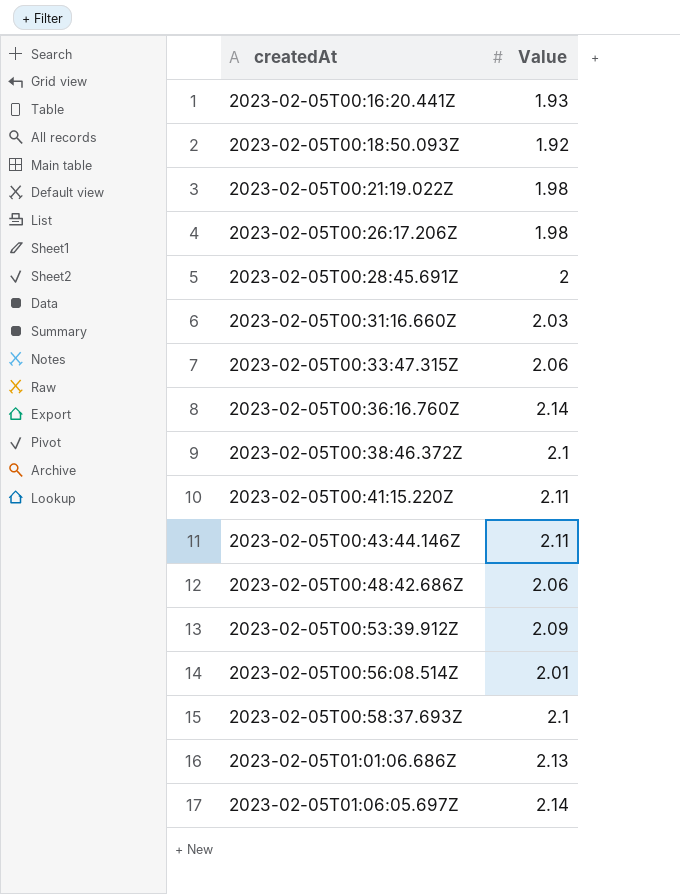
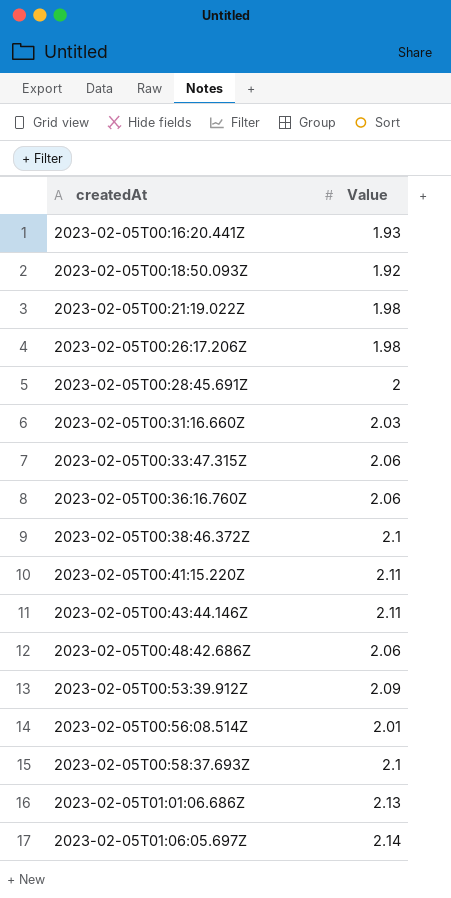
2023-02-05T00:36:16.760Z | Value: 2.14 -> 2.06

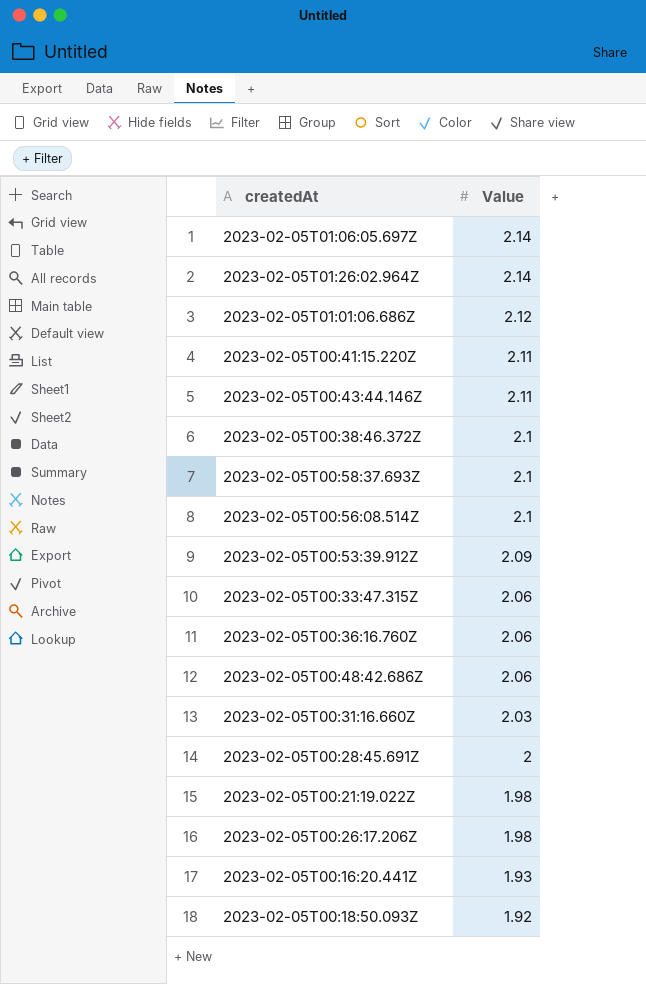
row order: createdAt ascending -> Value descending
row 2023-02-05T01:26:02.964Z: none -> 2.14
2023-02-05T01:01:06.686Z | Value: 2.13 -> 2.12
2023-02-05T00:56:08.514Z | Value: 2.01 -> 2.1

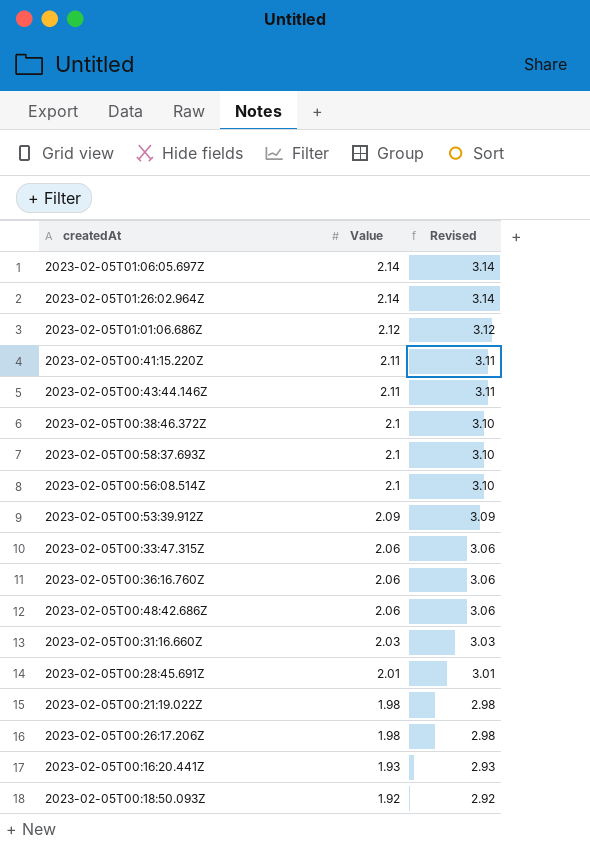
column Revised | formula: none -> [Value] + 1
2023-02-05T00:28:45.691Z | Value: 2 -> 2.01

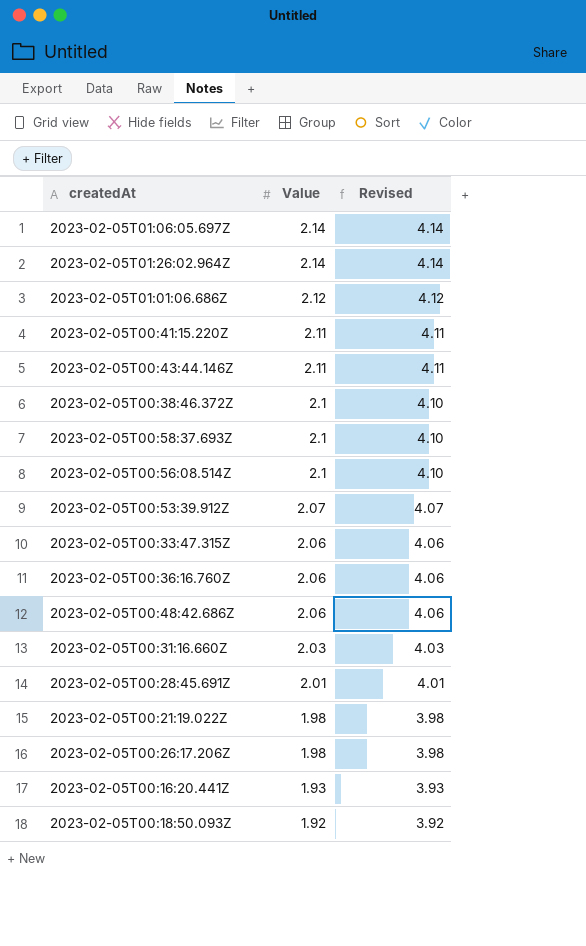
column Revised | formula: [Value] + 1 -> [Value] + 2
2023-02-05T00:53:39.912Z | Value: 2.09 -> 2.07

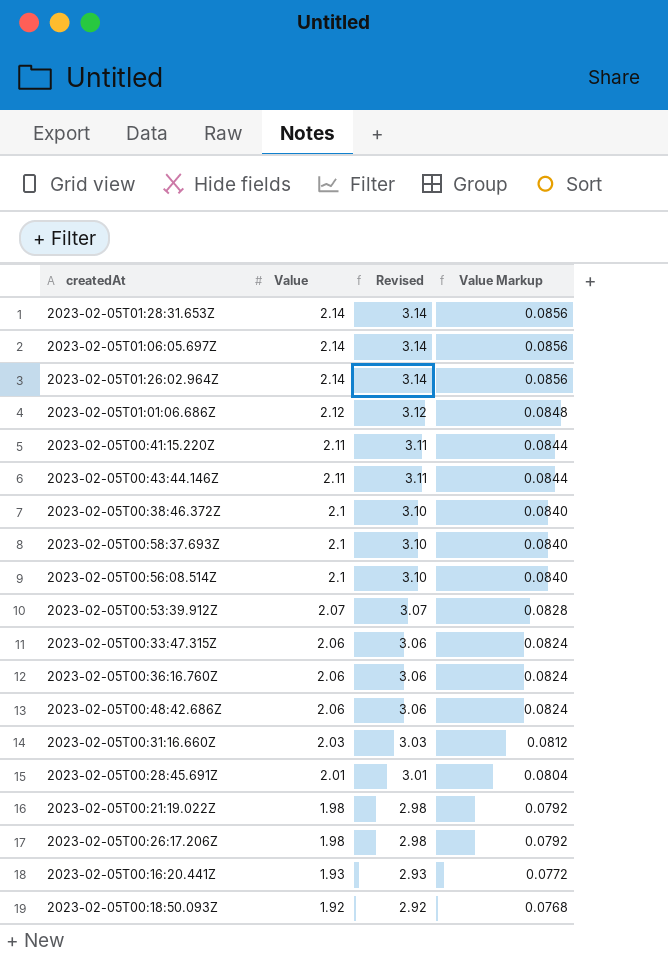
column Revised | formula: [Value] + 2 -> [Value] + 1
column Value Markup | formula: none -> [Value] * 0.04
row 2023-02-05T01:28:31.653Z: none -> 2.14 | 3.14 | 0.0856

